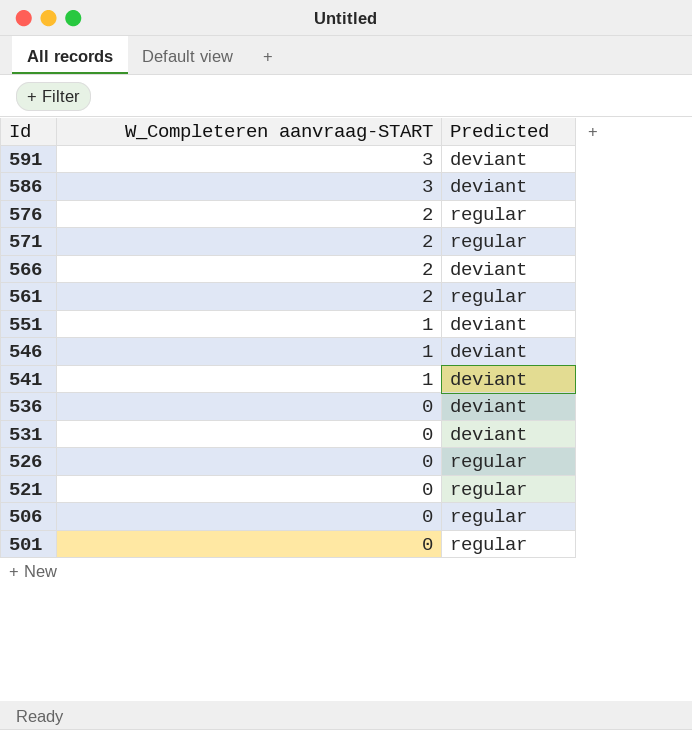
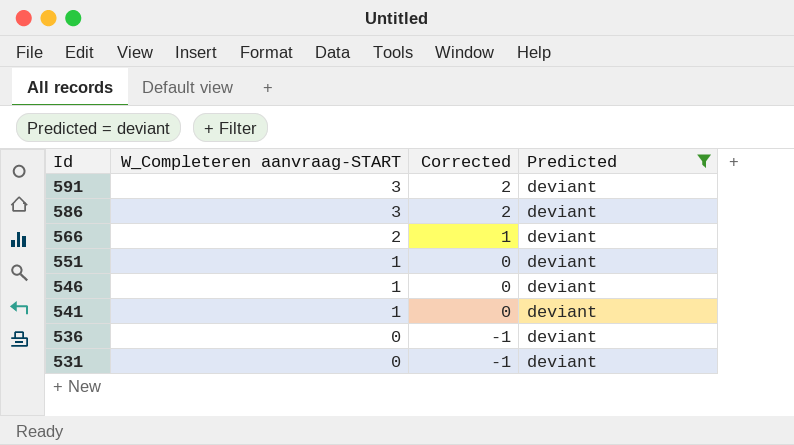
filter: none -> Predicted = deviant
column Corrected | formula: none -> [W_Completeren aanvraag-START] - 1

